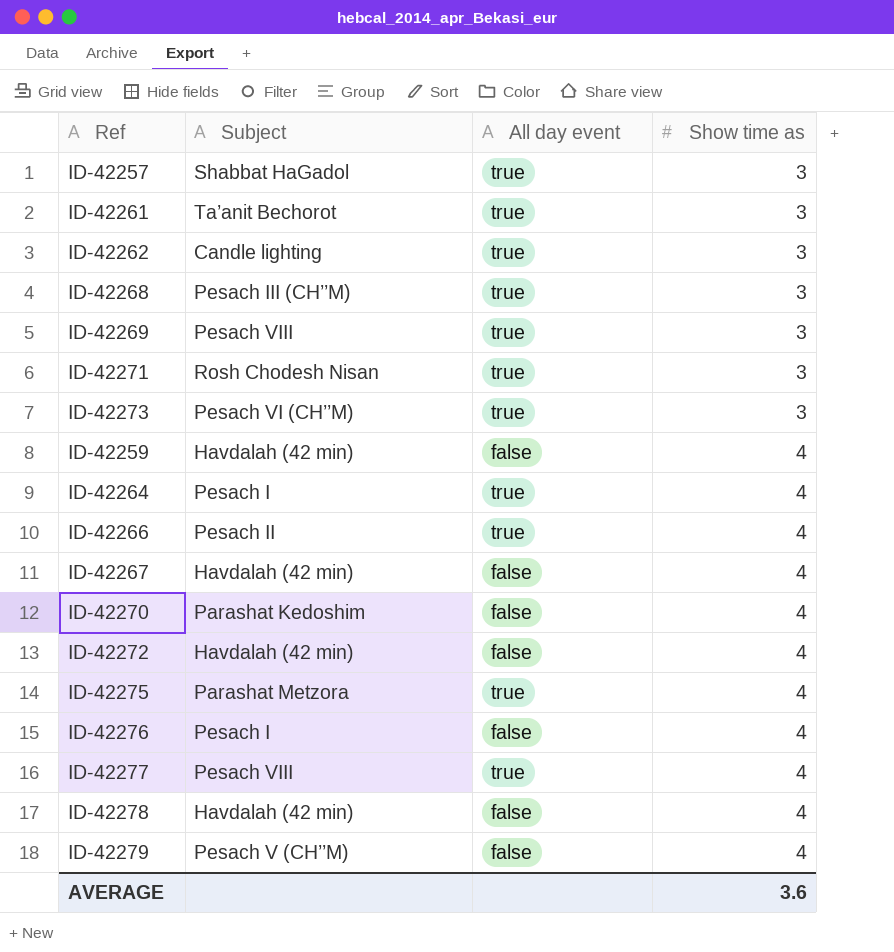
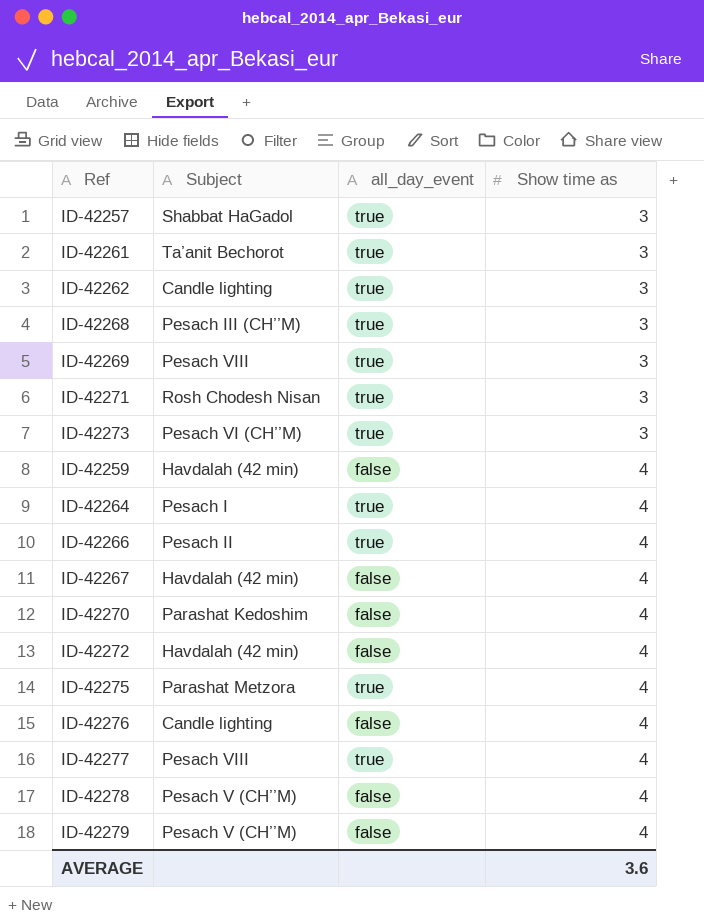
column name: All day event -> all_day_event
ID-42276 | Subject: Pesach I -> Candle lighting
ID-42278 | Subject: Havdalah (42 min) -> Pesach V (CH’’M)

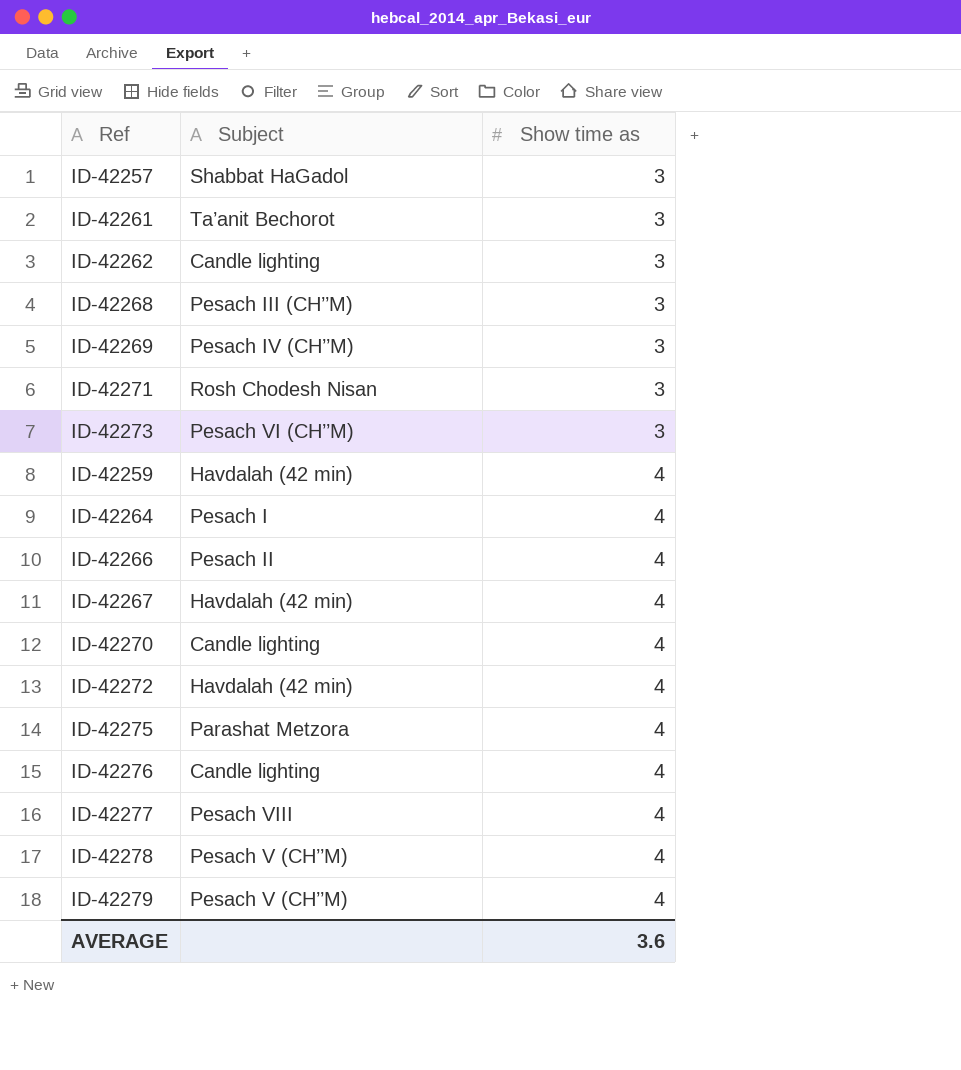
column all_day_event | position: 3 -> none
ID-42269 | Subject: Pesach VIII -> Pesach IV (CH’’M)
ID-42270 | Subject: Parashat Kedoshim -> Candle lighting

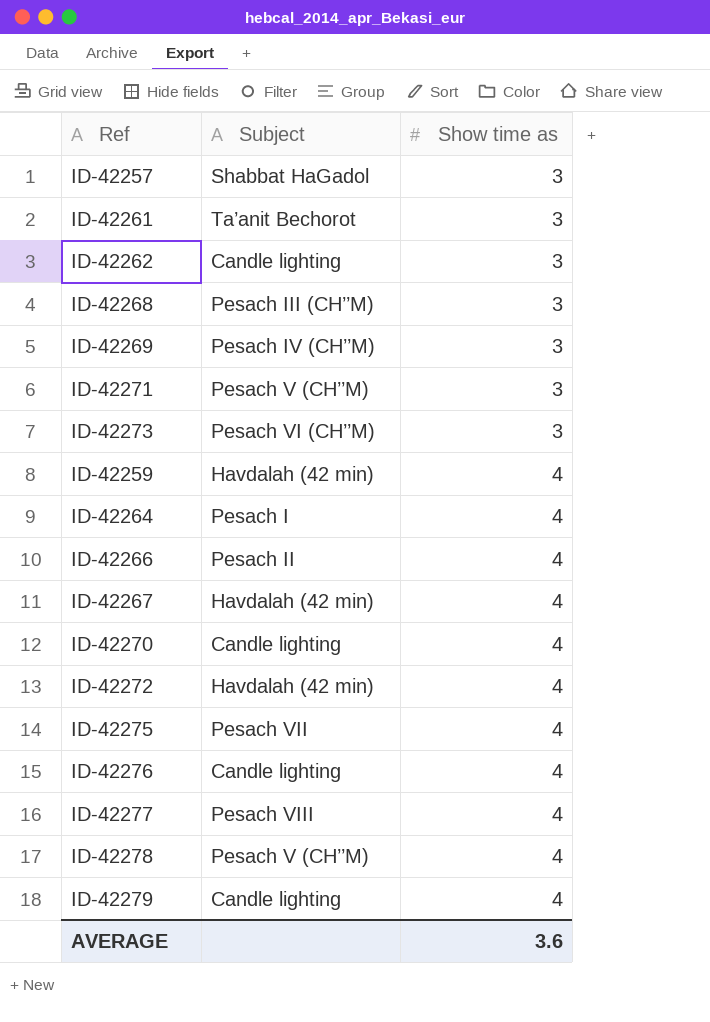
ID-42271 | Subject: Rosh Chodesh Nisan -> Pesach V (CH’’M)
ID-42275 | Subject: Parashat Metzora -> Pesach VII
ID-42279 | Subject: Pesach V (CH’’M) -> Candle lighting

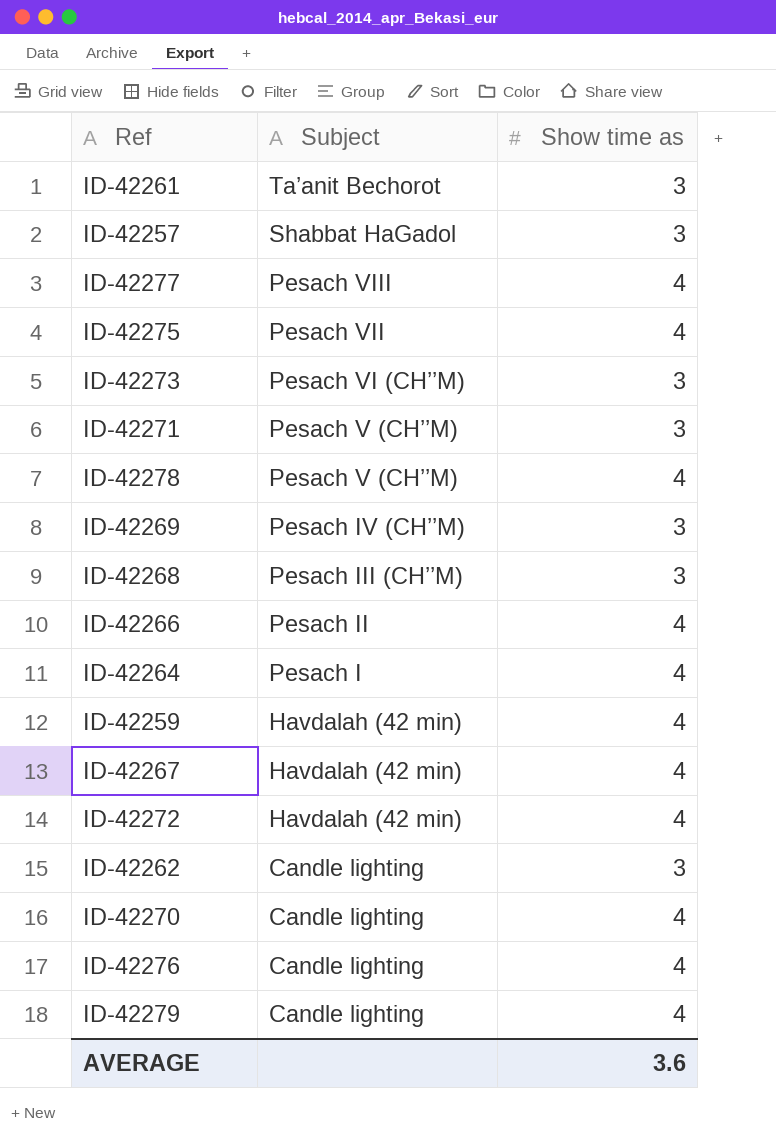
row order: Show time as ascending -> Subject descending

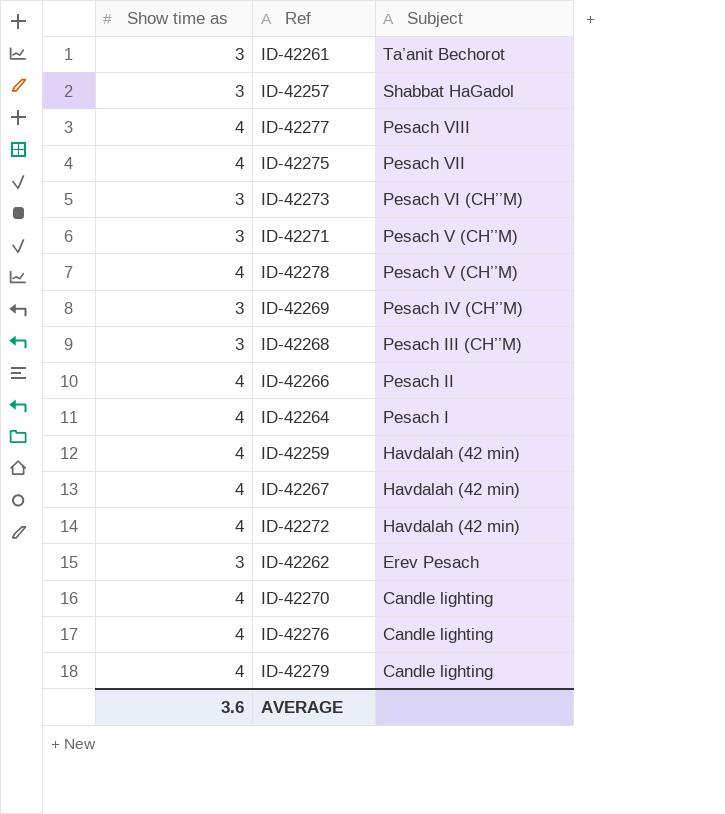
column Show time as | position: 3 -> 1
ID-42262 | Subject: Candle lighting -> Erev Pesach

